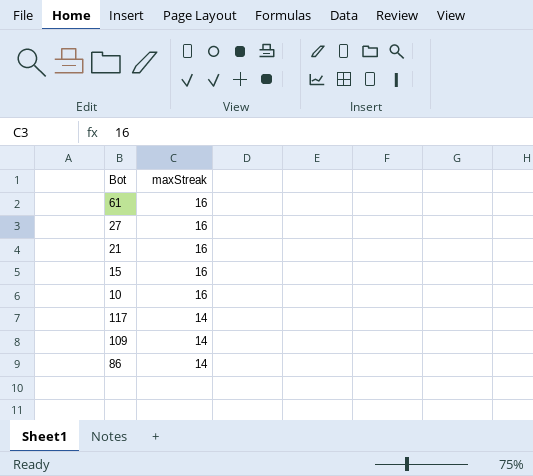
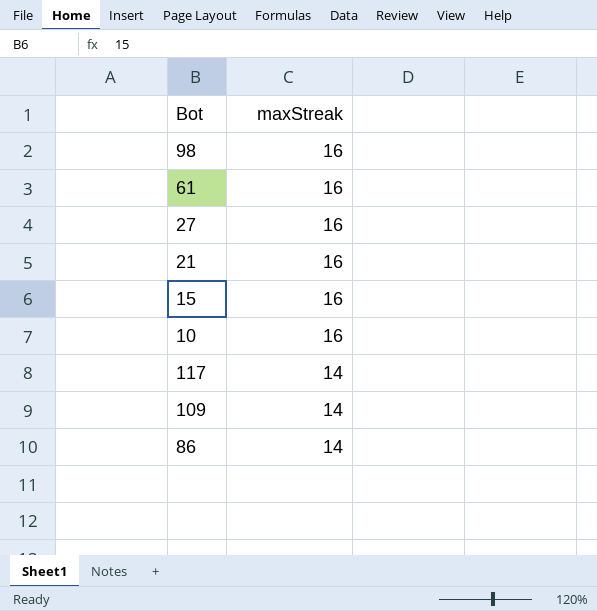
row 98: none -> 16

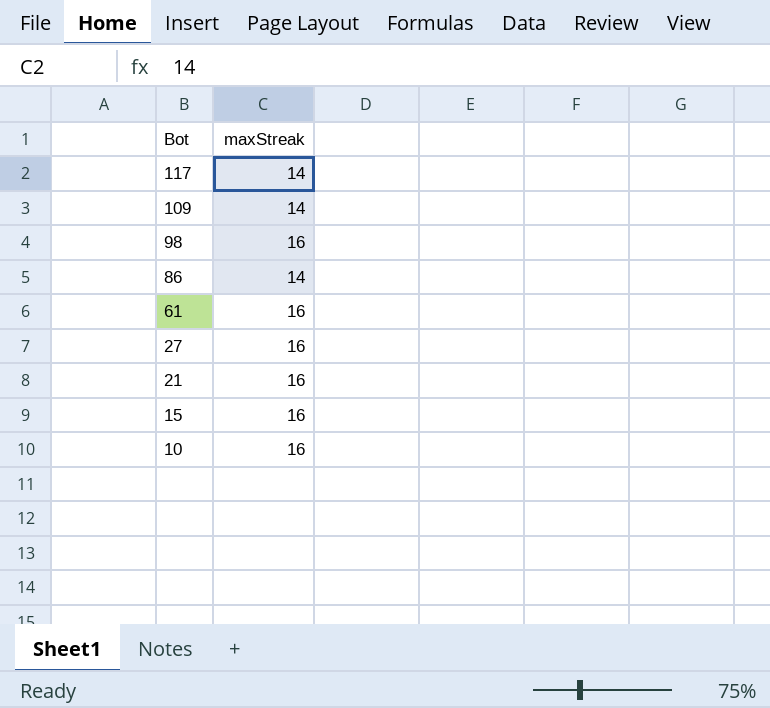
row order: maxStreak descending -> Bot descending

